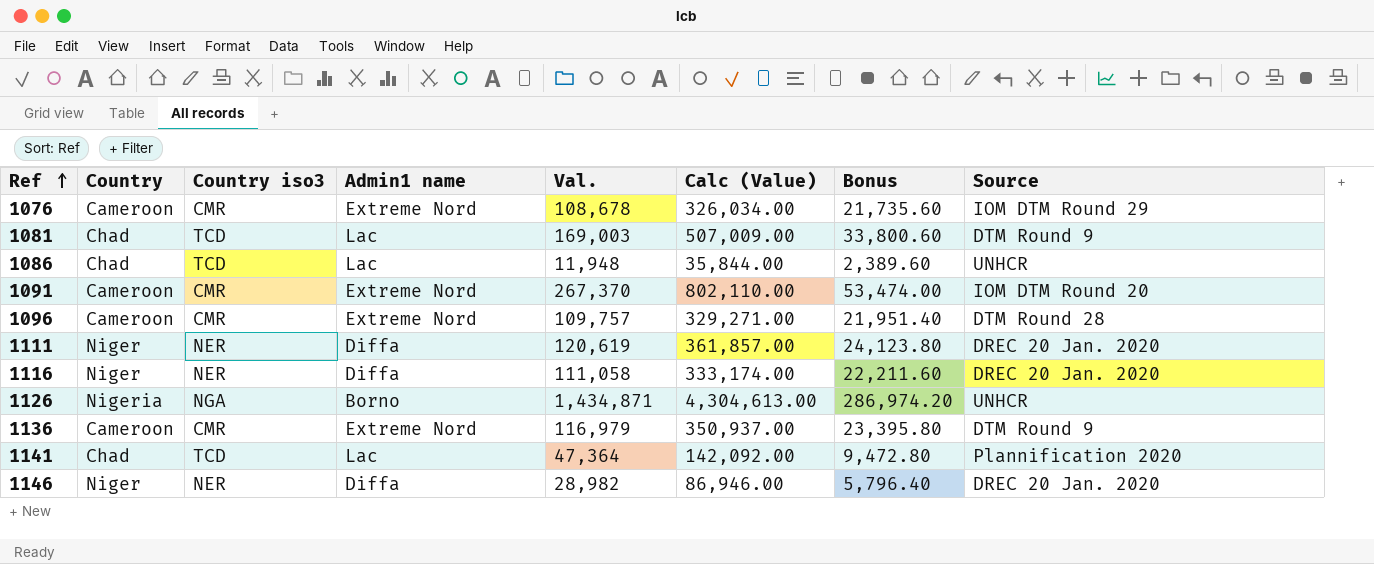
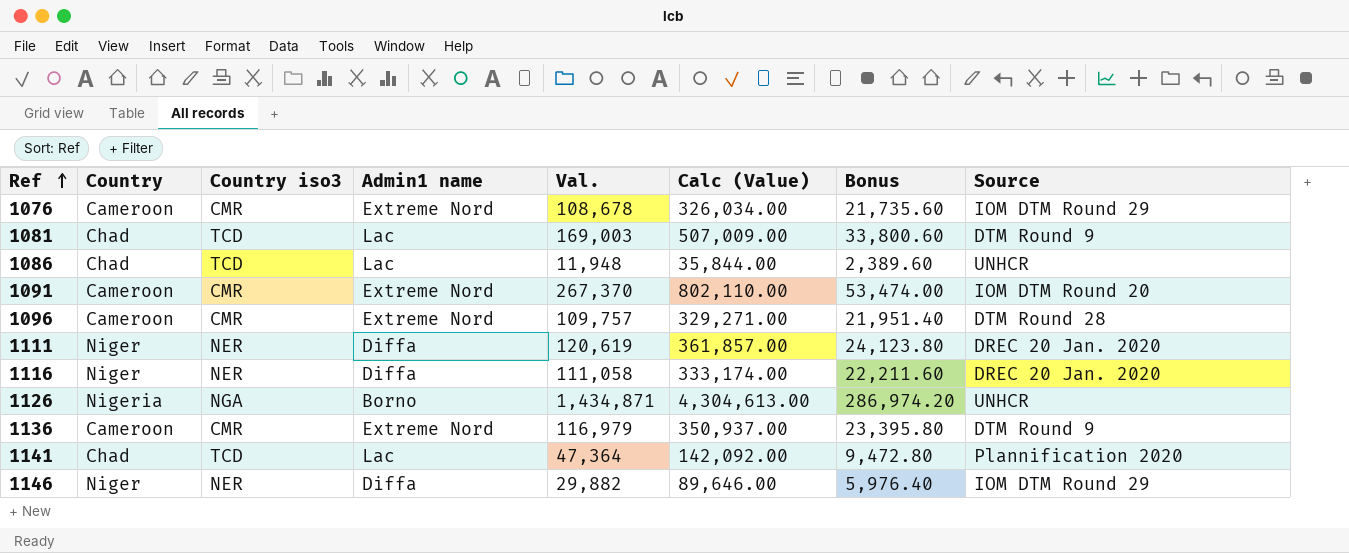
1146 | Val.: 28,982 -> 29,882
1146 | Calc (Value): 86,946.00 -> 89,646.00
1146 | Bonus: 5,796.40 -> 5,976.40
1146 | Source: DREC 20 Jan. 2020 -> IOM DTM Round 29

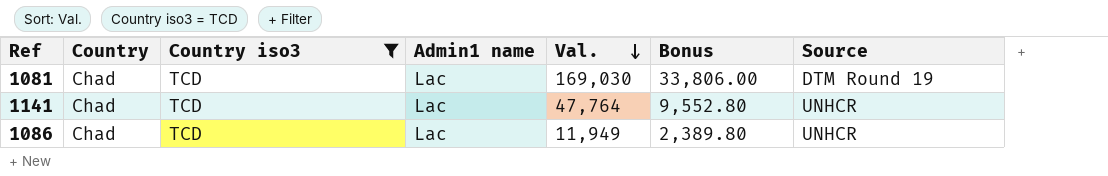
filter: none -> Country iso3 = TCD
row order: Ref ascending -> Val. descending
column Calc (Value) | formula: [Val.] * 3 -> none
1081 | Val.: 169,003 -> 169,030
1081 | Bonus: 33,800.60 -> 33,806.00
1081 | Source: DTM Round 9 -> DTM Round 19
1141 | Val.: 47,364 -> 47,764
1141 | Bonus: 9,472.80 -> 9,552.80
1141 | Source: Plannification 2020 -> UNHCR
1086 | Val.: 11,948 -> 11,949
1086 | Bonus: 2,389.60 -> 2,389.80

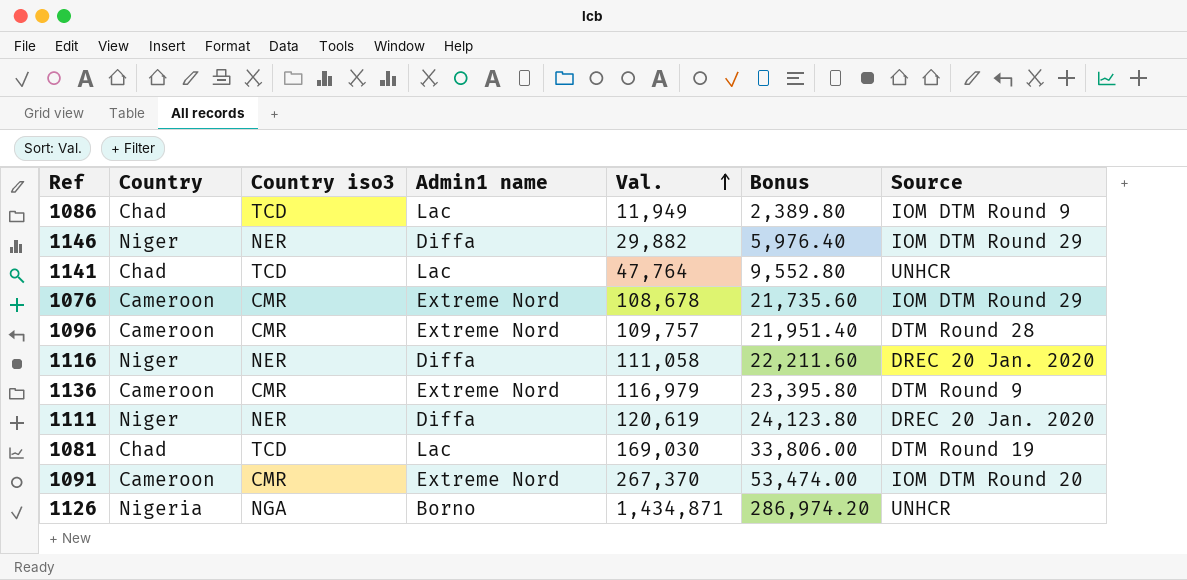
filter: Country iso3 = TCD -> none
row order: Val. descending -> Val. ascending
1086 | Source: UNHCR -> IOM DTM Round 9

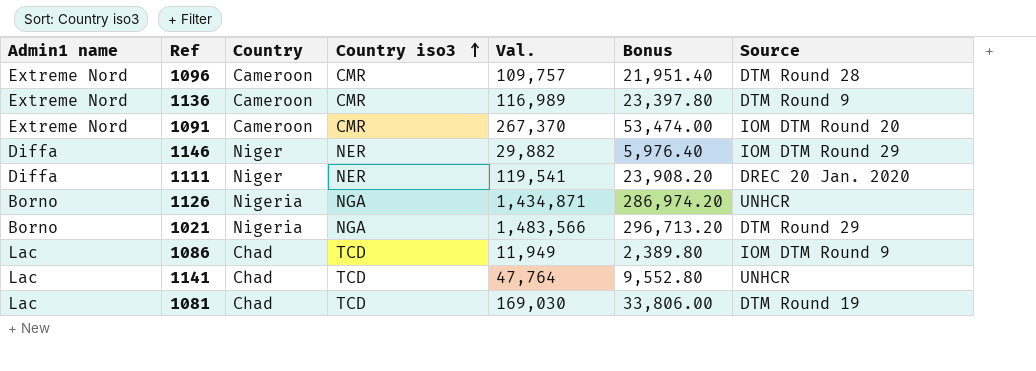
row order: Val. ascending -> Country iso3 ascending
column Admin1 name | position: 4 -> 1
row 1076: Cameroon | CMR | Extreme Nord | 108,678 | 21,735.60 | IOM DTM Round 29 -> none
row 1116: Niger | NER | Diffa | 111,058 | 22,211.60 | DREC 20 Jan. 2020 -> none
1136 | Val.: 116,979 -> 116,989
1136 | Bonus: 23,395.80 -> 23,397.80
1111 | Val.: 120,619 -> 119,541
1111 | Bonus: 24,123.80 -> 23,908.20
row 1021: none -> Borno | Nigeria | NGA | 1,483,566 | 296,713.20 | DTM Round 29

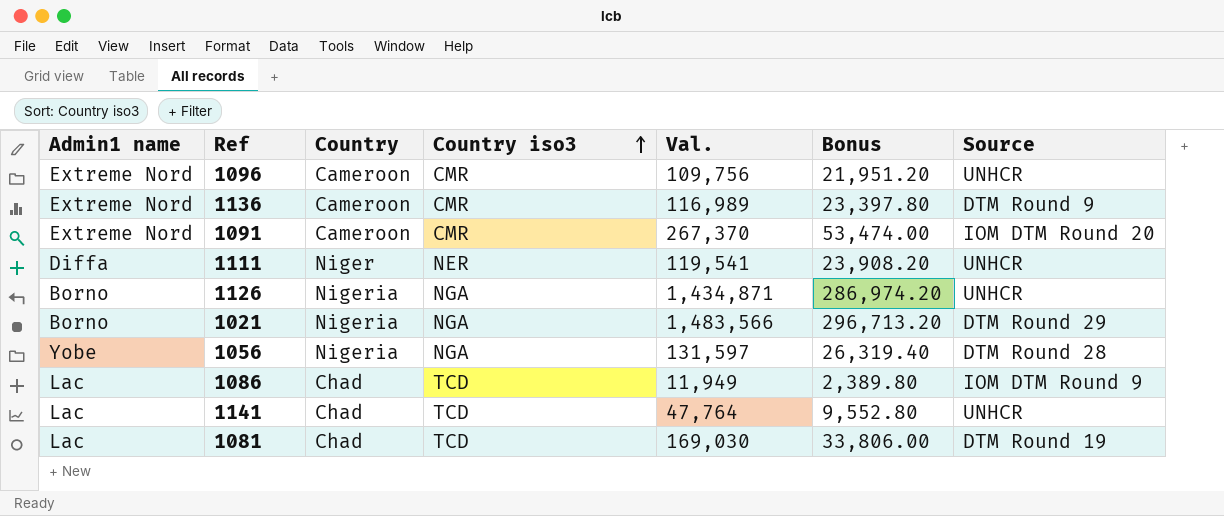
row 1146: Diffa | Niger | NER | 29,882 | 5,976.40 | IOM DTM Round 29 -> none
1096 | Val.: 109,757 -> 109,756
1096 | Bonus: 21,951.40 -> 21,951.20
1096 | Source: DTM Round 28 -> UNHCR
1111 | Source: DREC 20 Jan. 2020 -> UNHCR
row 1056: none -> Yobe | Nigeria | NGA | 131,597 | 26,319.40 | DTM Round 28

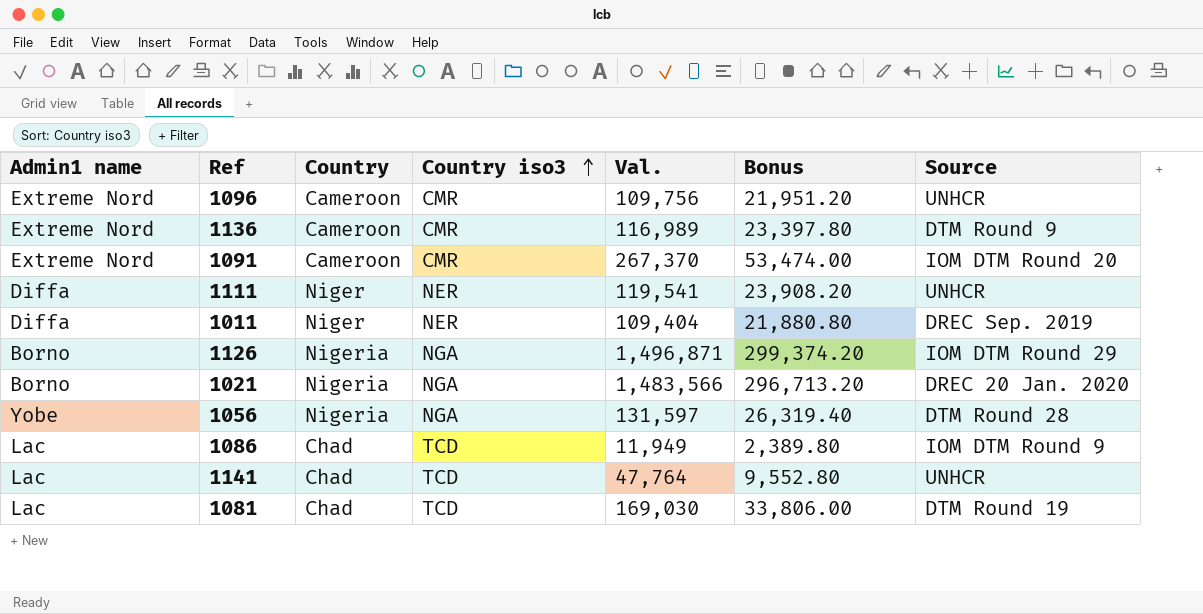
row 1011: none -> Diffa | Niger | NER | 109,404 | 21,880.80 | DREC Sep. 2019
1126 | Val.: 1,434,871 -> 1,496,871
1126 | Bonus: 286,974.20 -> 299,374.20
1126 | Source: UNHCR -> IOM DTM Round 29
1021 | Source: DTM Round 29 -> DREC 20 Jan. 2020

